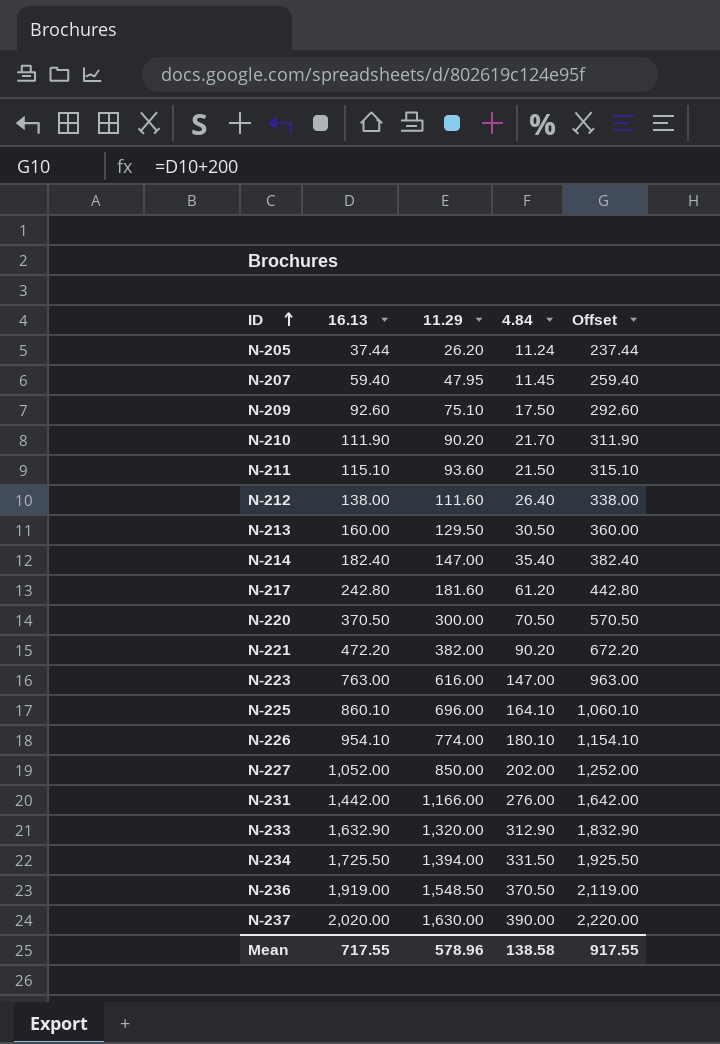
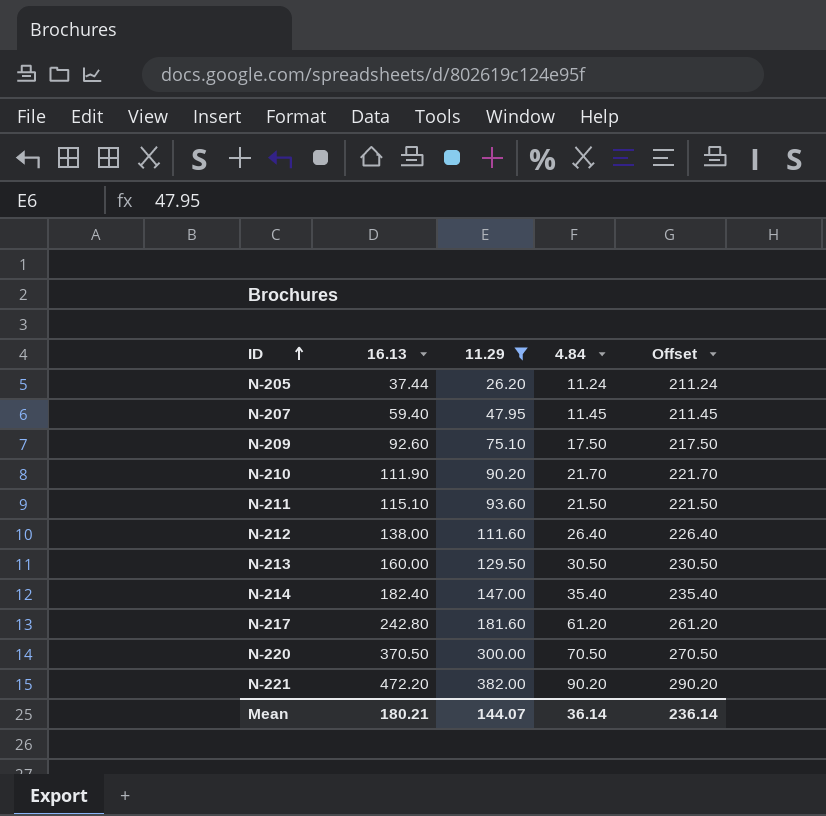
filter: none -> 11.29 <= 382.00
column Offset | formula: [16.13] + 200 -> [4.84] + 200
Mean | 16.13: 717.55 -> 180.21
Mean | 11.29: 578.96 -> 144.07
Mean | 4.84: 138.58 -> 36.14
Mean | Offset: 917.55 -> 236.14

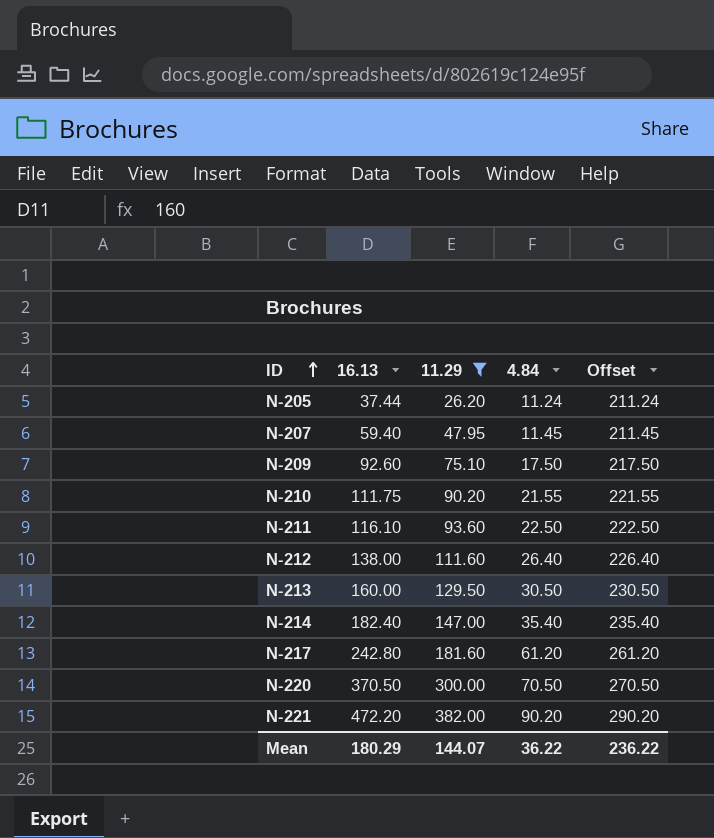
N-210 | 16.13: 111.90 -> 111.75
N-210 | 4.84: 21.70 -> 21.55
N-210 | Offset: 221.70 -> 221.55
N-211 | 16.13: 115.10 -> 116.10
N-211 | 4.84: 21.50 -> 22.50
N-211 | Offset: 221.50 -> 222.50
Mean | 16.13: 180.21 -> 180.29
Mean | 4.84: 36.14 -> 36.22
Mean | Offset: 236.14 -> 236.22

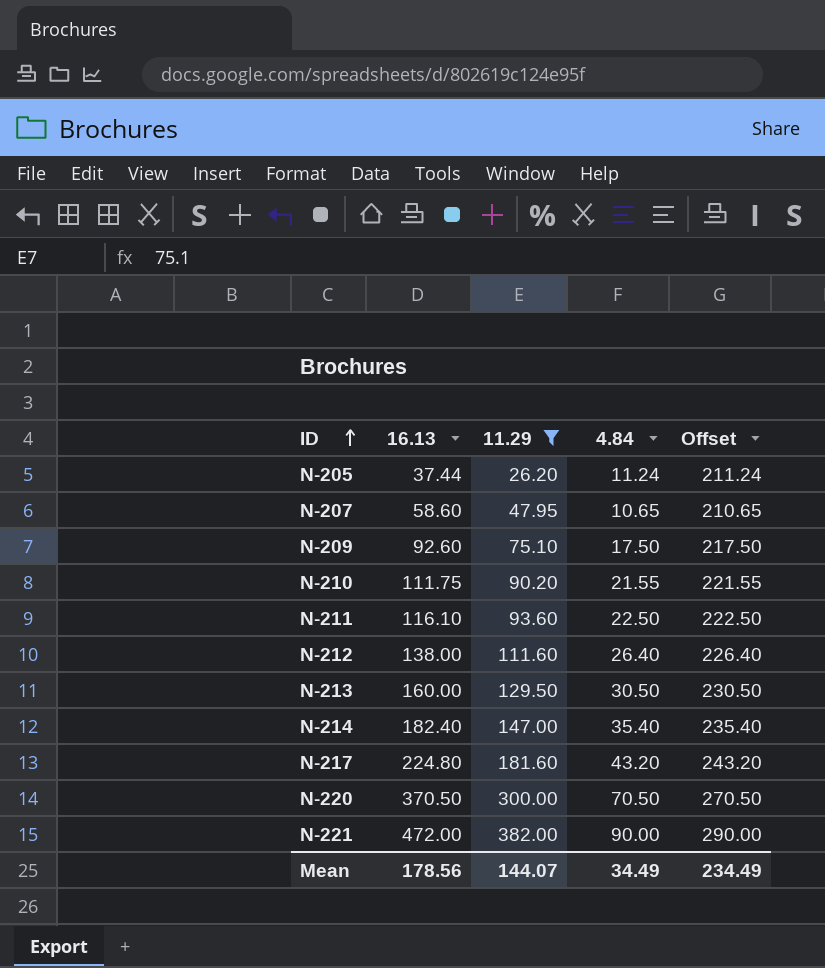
N-207 | 16.13: 59.40 -> 58.60
N-207 | 4.84: 11.45 -> 10.65
N-207 | Offset: 211.45 -> 210.65
N-217 | 16.13: 242.80 -> 224.80
N-217 | 4.84: 61.20 -> 43.20
N-217 | Offset: 261.20 -> 243.20
N-221 | 16.13: 472.20 -> 472.00
N-221 | 4.84: 90.20 -> 90.00
N-221 | Offset: 290.20 -> 290.00
Mean | 16.13: 180.29 -> 178.56
Mean | 4.84: 36.22 -> 34.49
Mean | Offset: 236.22 -> 234.49

